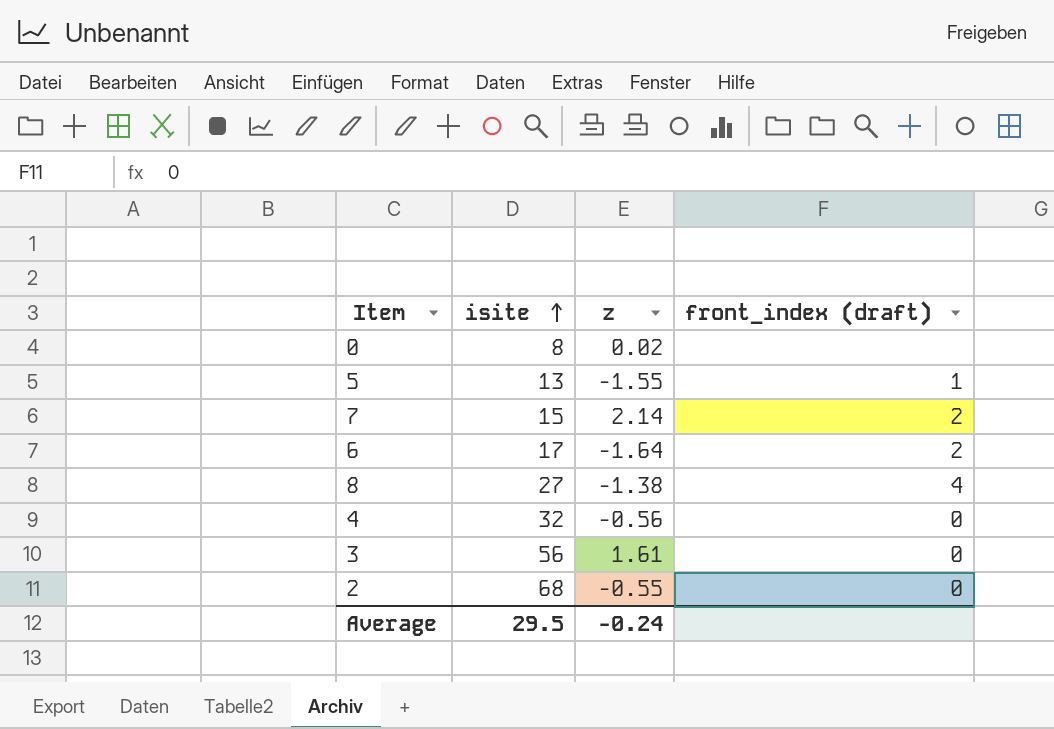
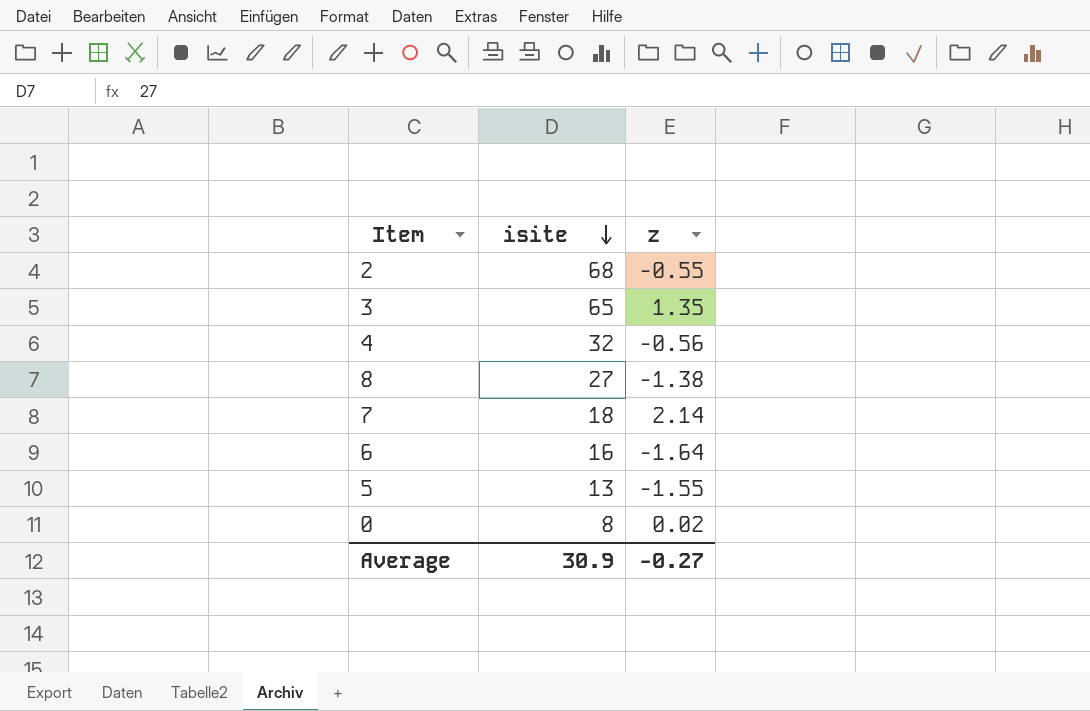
row order: isite ascending -> isite descending
column front_index (draft) | position: 4 -> none
3 | isite: 56 -> 65
3 | z: 1.61 -> 1.35
7 | isite: 15 -> 18
6 | isite: 17 -> 16
Average | isite: 29.5 -> 30.9
Average | z: -0.24 -> -0.27

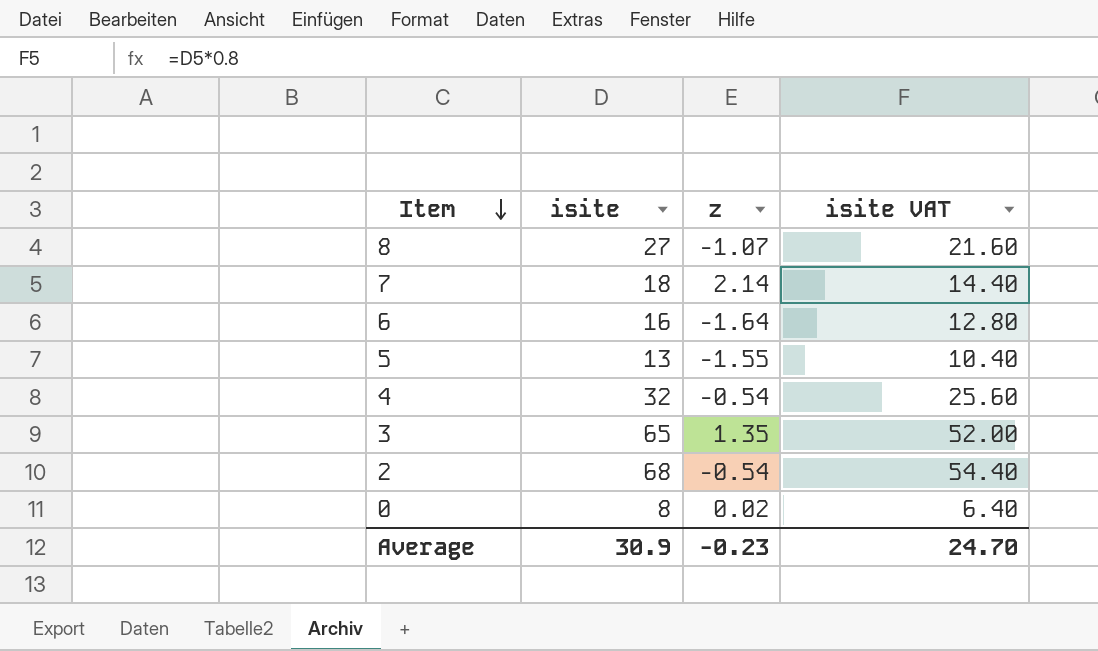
row order: isite descending -> Item descending
column isite VAT | formula: none -> [isite] * 0.8
8 | z: -1.38 -> -1.07
4 | z: -0.56 -> -0.54
2 | z: -0.55 -> -0.54
Average | z: -0.27 -> -0.23

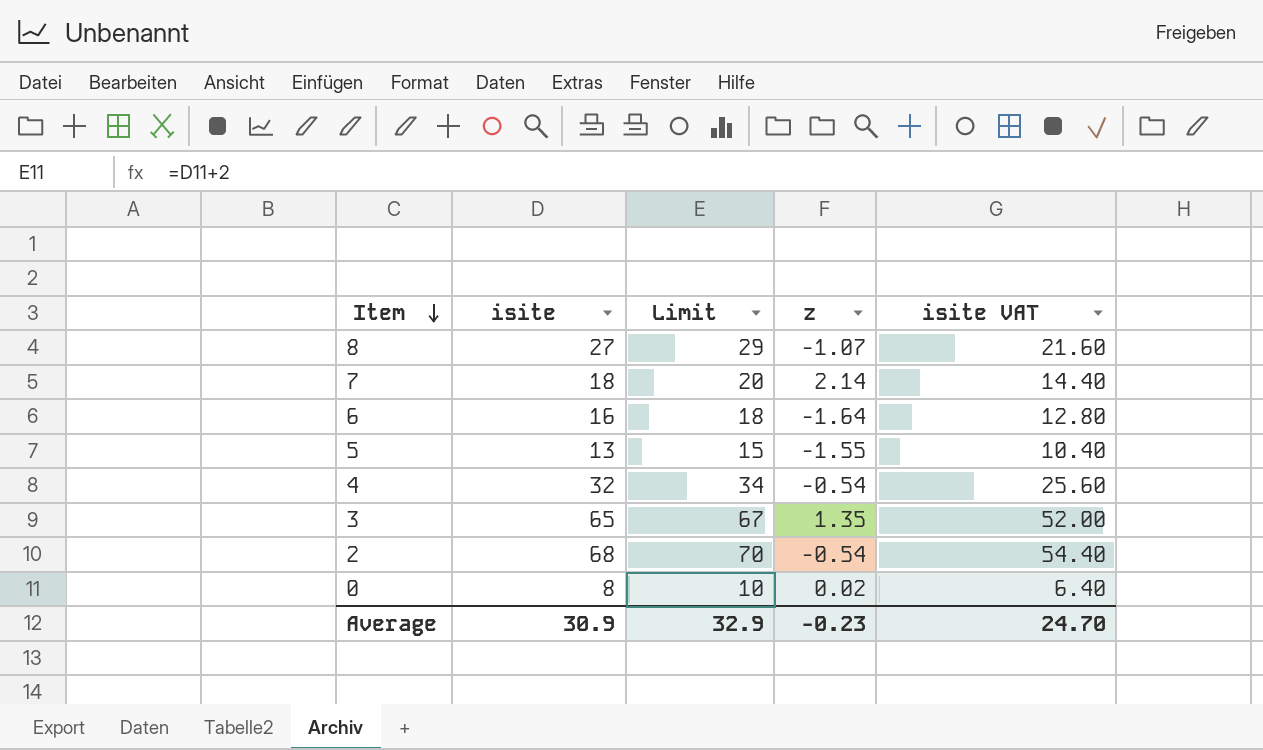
column Limit | formula: none -> [isite] + 2

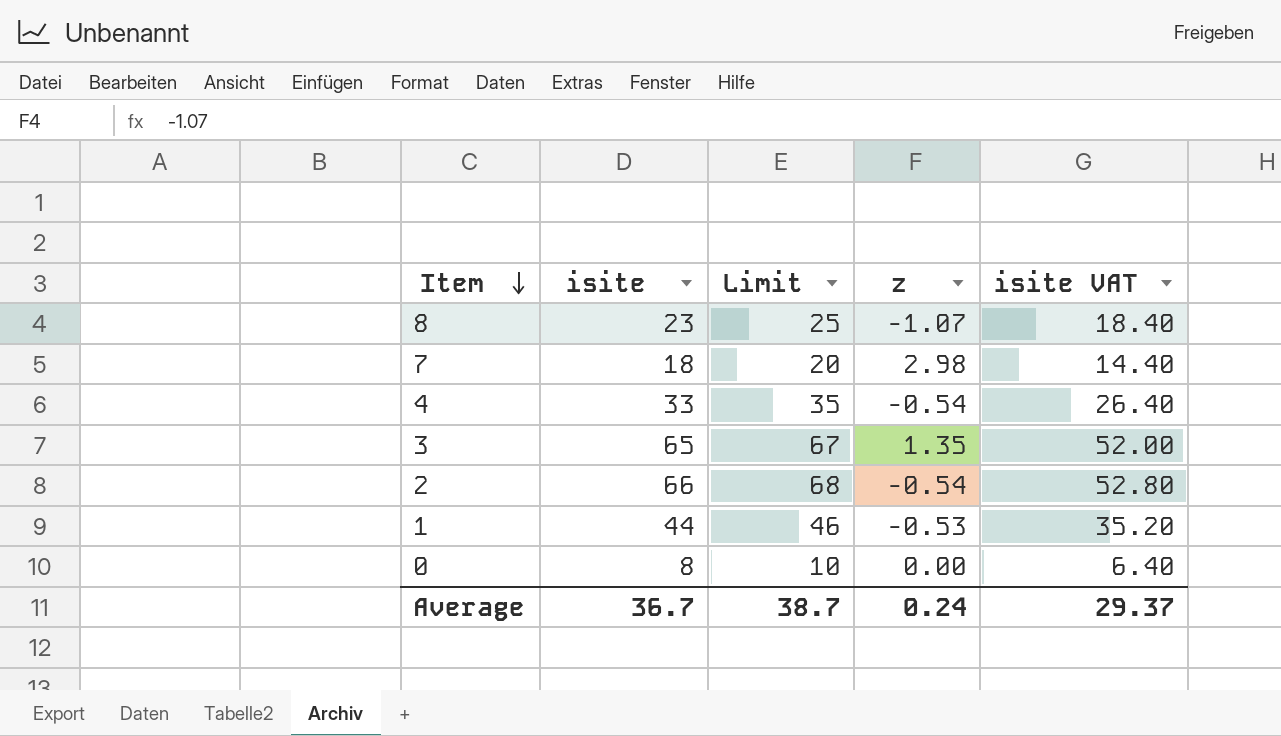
row 6: 16 | 18 | -1.64 | 12.80 -> none
row 5: 13 | 15 | -1.55 | 10.40 -> none
8 | isite: 27 -> 23
8 | Limit: 29 -> 25
8 | isite VAT: 21.60 -> 18.40
7 | z: 2.14 -> 2.98
4 | isite: 32 -> 33
4 | Limit: 34 -> 35
4 | isite VAT: 25.60 -> 26.40
2 | isite: 68 -> 66
2 | Limit: 70 -> 68
2 | isite VAT: 54.40 -> 52.80
row 1: none -> 44 | 46 | -0.53 | 35.20
0 | z: 0.02 -> 0.00
Average | isite: 30.9 -> 36.7
Average | Limit: 32.9 -> 38.7
Average | z: -0.23 -> 0.24
Average | isite VAT: 24.70 -> 29.37

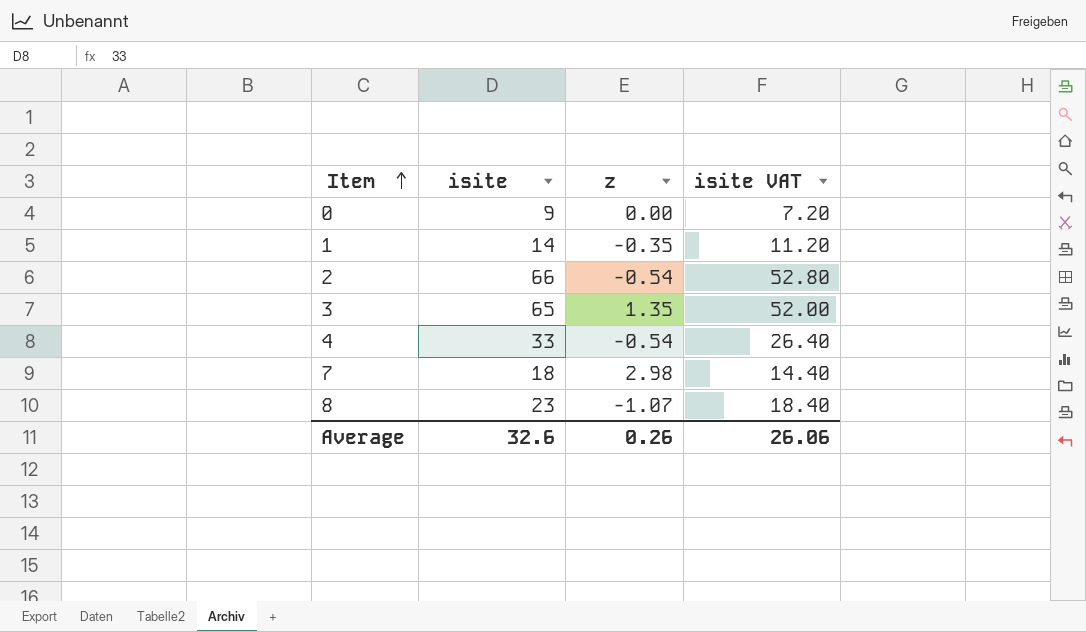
row order: Item descending -> Item ascending
column Limit | formula: [isite] + 2 -> none
0 | isite: 8 -> 9
0 | isite VAT: 6.40 -> 7.20
1 | isite: 44 -> 14
1 | z: -0.53 -> -0.35
1 | isite VAT: 35.20 -> 11.20
Average | isite: 36.7 -> 32.6
Average | z: 0.24 -> 0.26
Average | isite VAT: 29.37 -> 26.06

